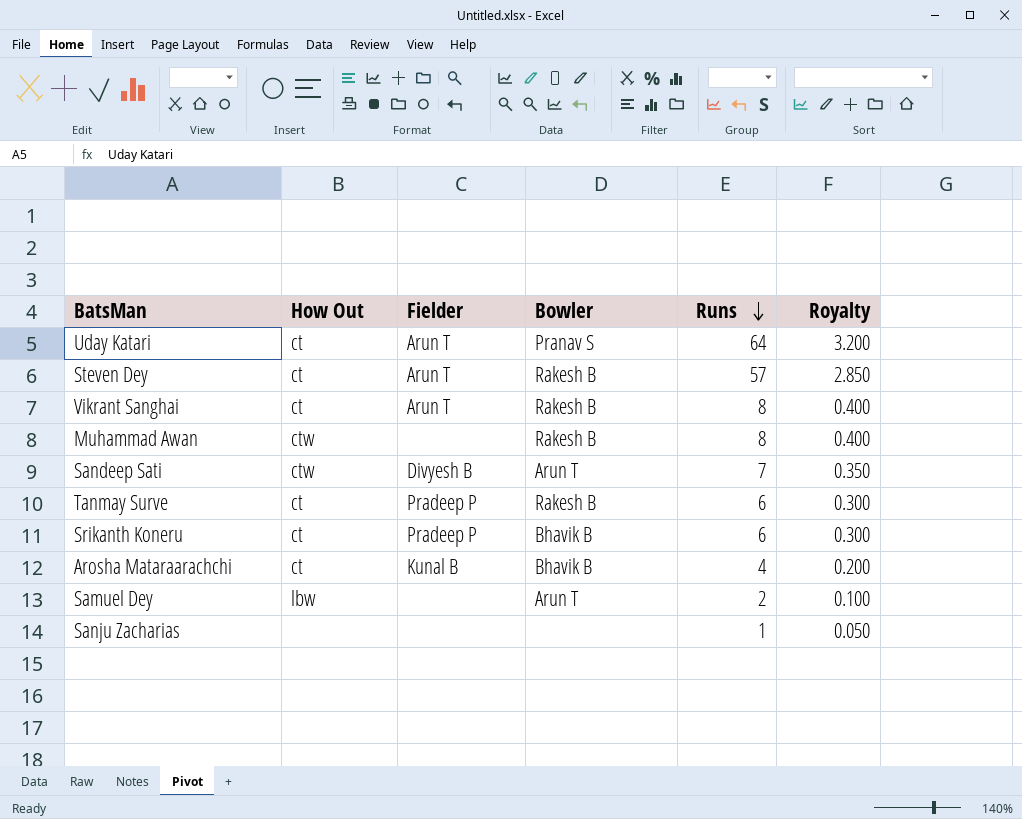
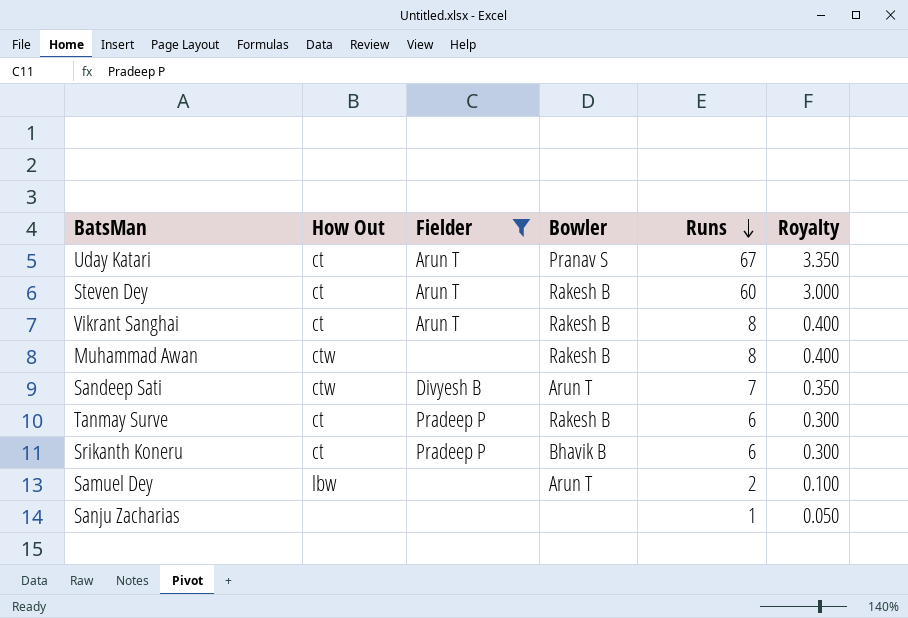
filter: none -> Fielder != Kunal B
Uday Katari | Runs: 64 -> 67
Uday Katari | Royalty: 3.200 -> 3.350
Steven Dey | Runs: 57 -> 60
Steven Dey | Royalty: 2.850 -> 3.000

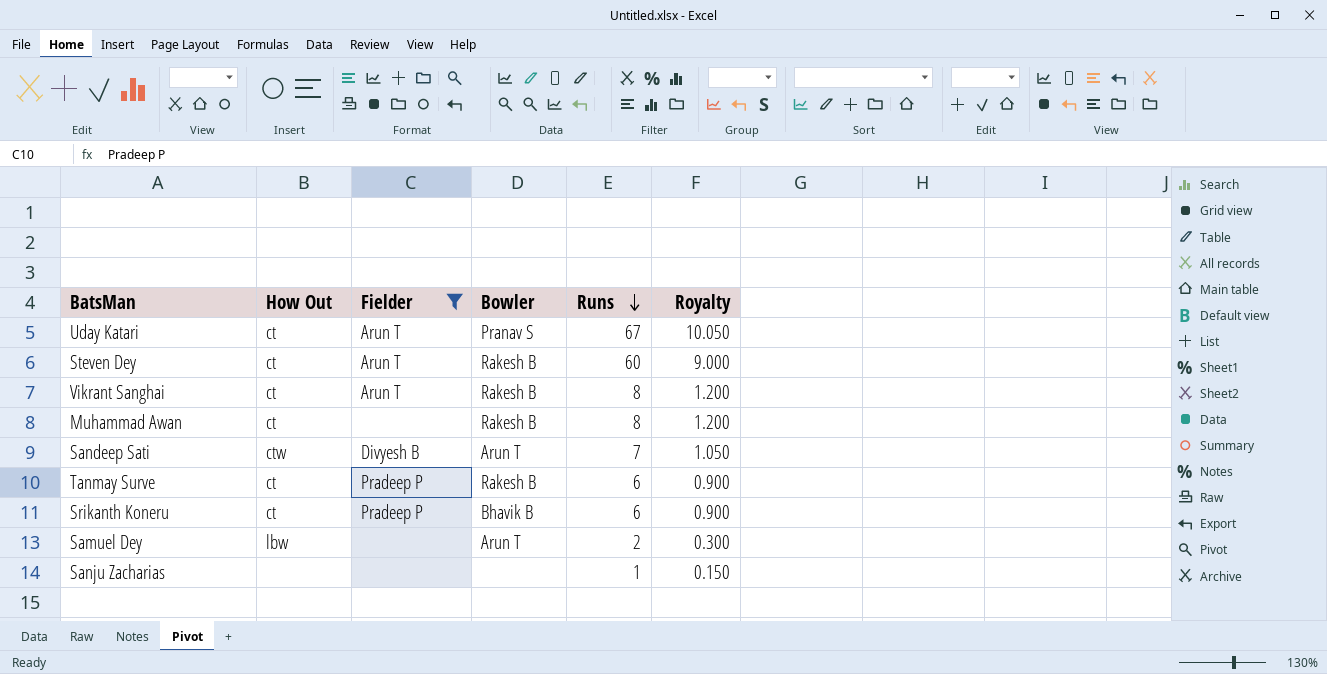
column Royalty | formula: [Runs] * 0.05 -> [Runs] * 0.15
Muhammad Awan | How Out: ctw -> ct

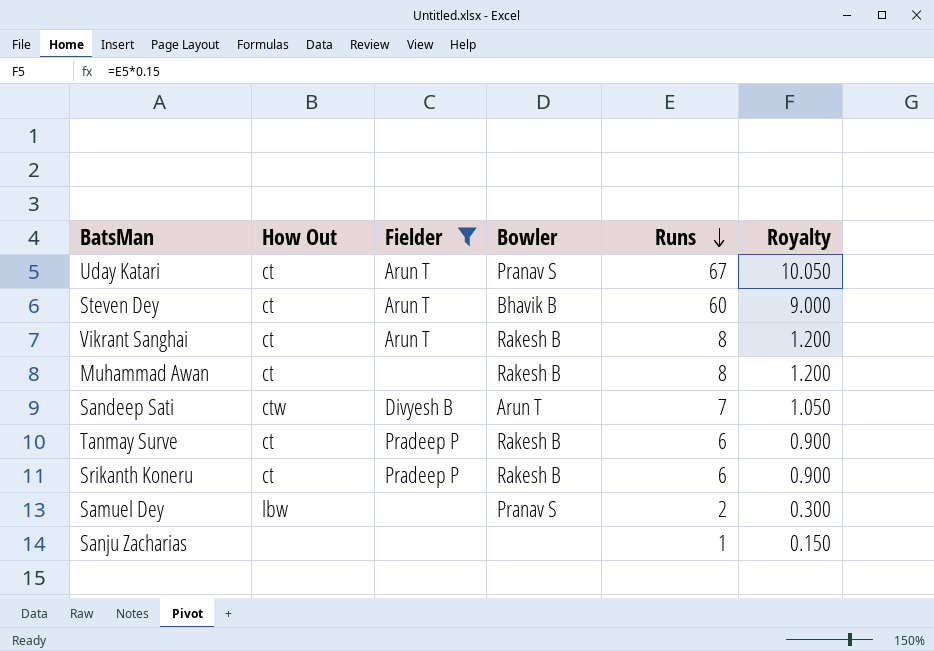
Steven Dey | Bowler: Rakesh B -> Bhavik B
Srikanth Koneru | Bowler: Bhavik B -> Rakesh B
Samuel Dey | Bowler: Arun T -> Pranav S

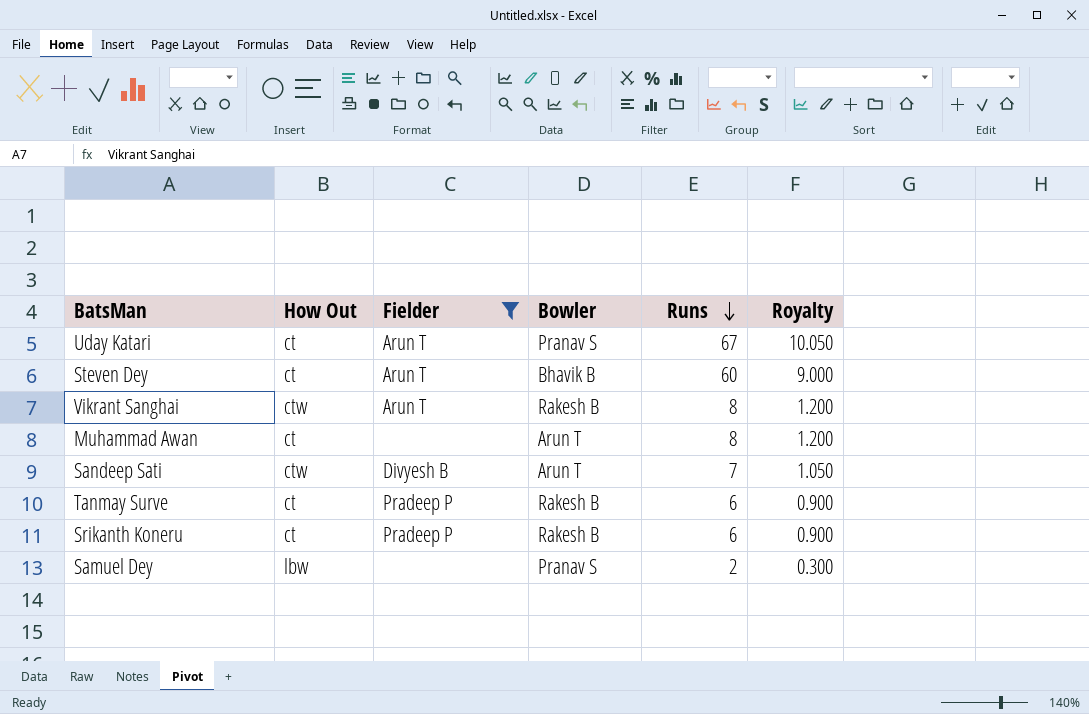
row Sanju Zacharias: none | none | none | 1 | 0.150 -> none
Vikrant Sanghai | How Out: ct -> ctw
Muhammad Awan | Bowler: Rakesh B -> Arun T

